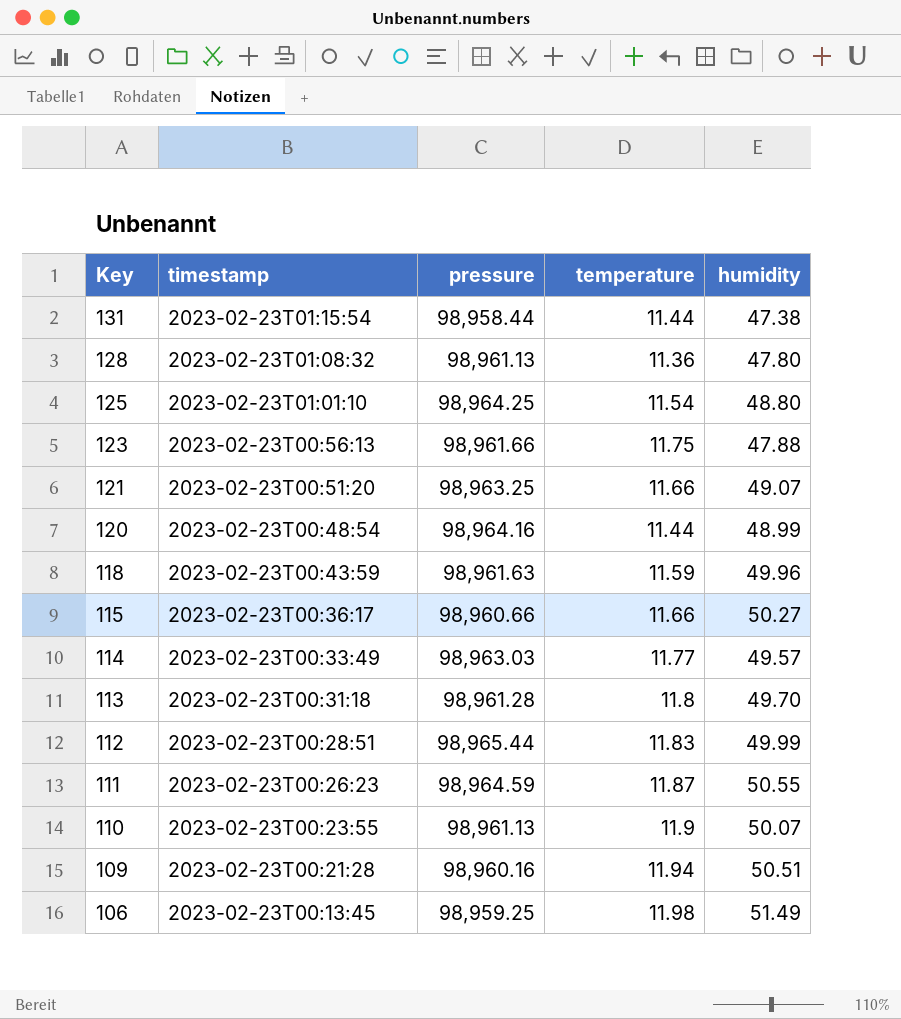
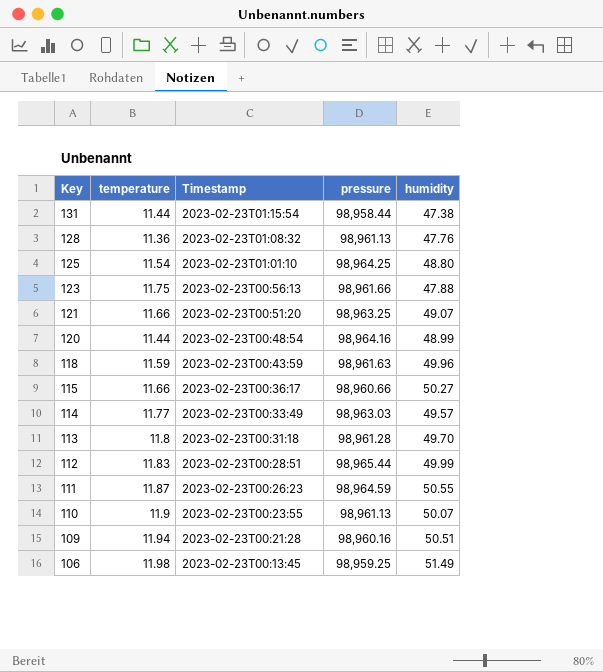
column temperature | position: 4 -> 2
column name: timestamp -> Timestamp
128 | humidity: 47.80 -> 47.76

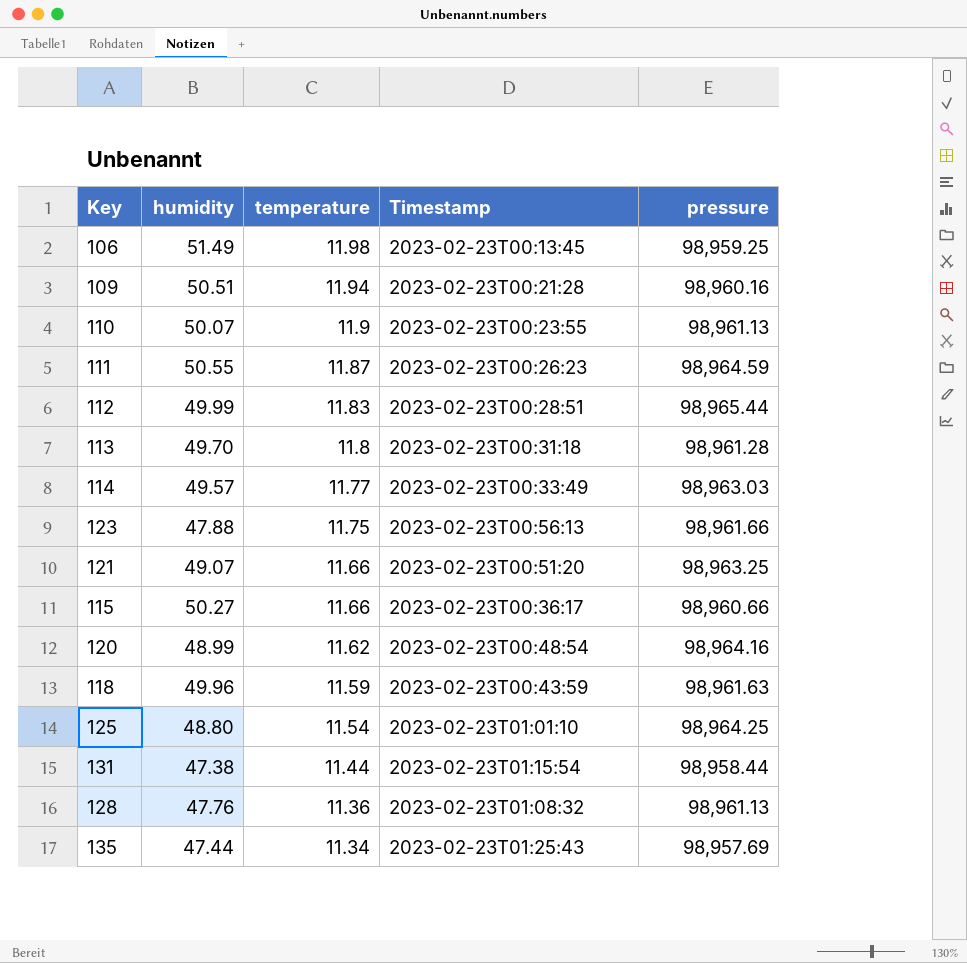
row order: Key descending -> temperature descending
column humidity | position: 5 -> 2
120 | temperature: 11.44 -> 11.62
row 135: none -> 47.44 | 11.34 | 2023-02-23T01:25:43 | 98,957.69

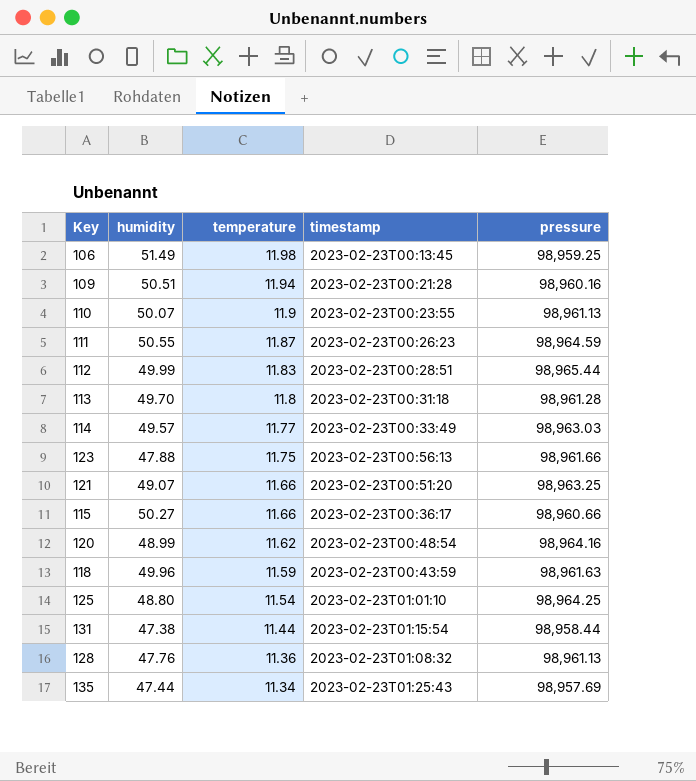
column name: Timestamp -> timestamp

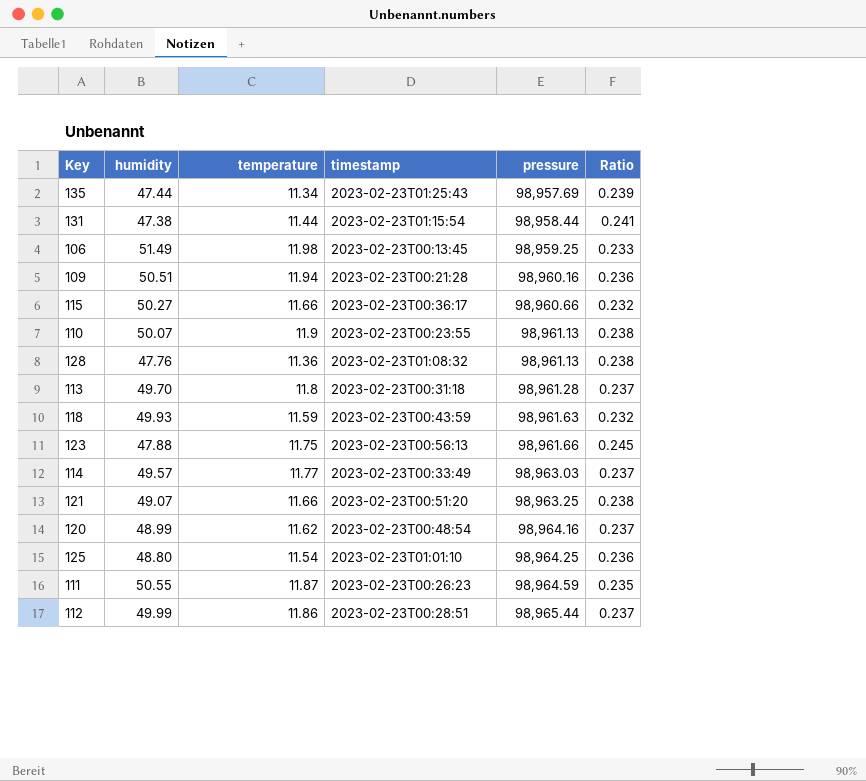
row order: temperature descending -> pressure ascending
column Ratio | formula: none -> [temperature] / [humidity]
118 | humidity: 49.96 -> 49.93
112 | temperature: 11.83 -> 11.86

